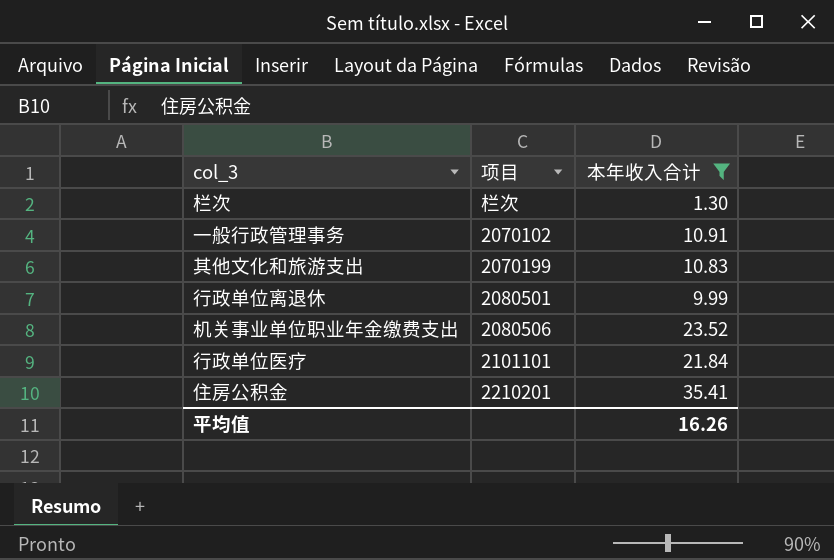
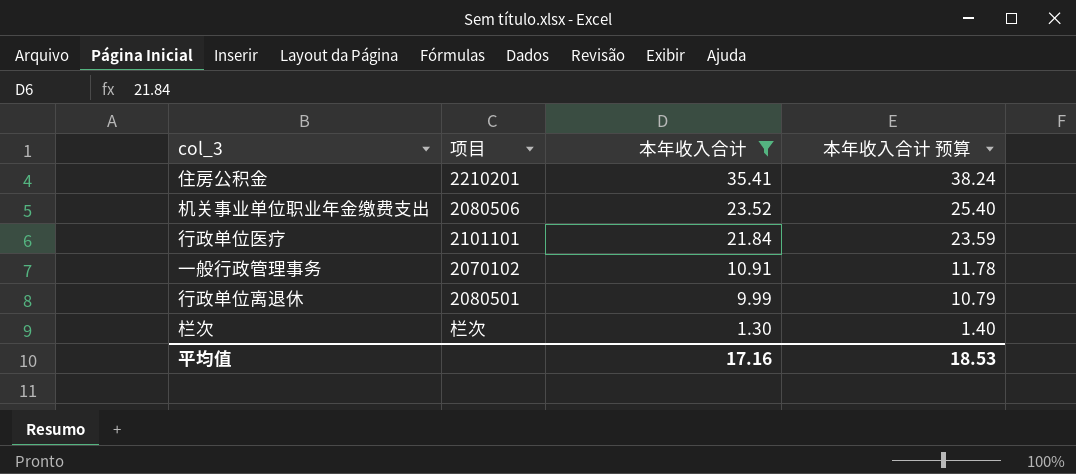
row order: none -> 本年收入合计 descending
column 本年收入合计 预算 | formula: none -> [本年收入合计] * 1.08
row 其他文化和旅游支出: 2070199 | 10.83 -> none
平均值 | 本年收入合计: 16.26 -> 17.16

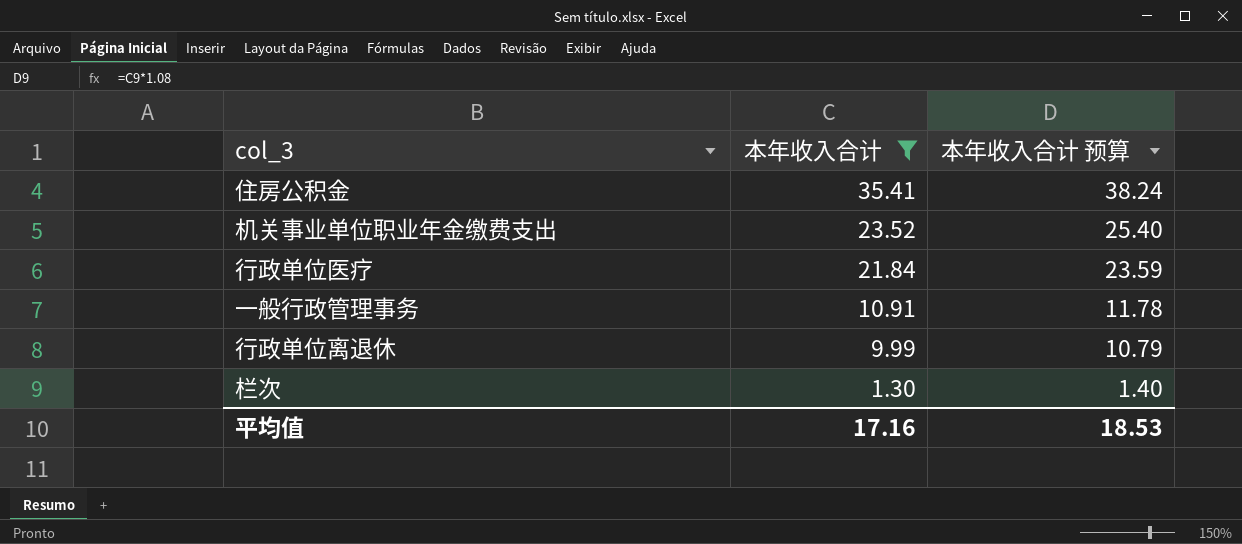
column 项目 | position: 2 -> none

